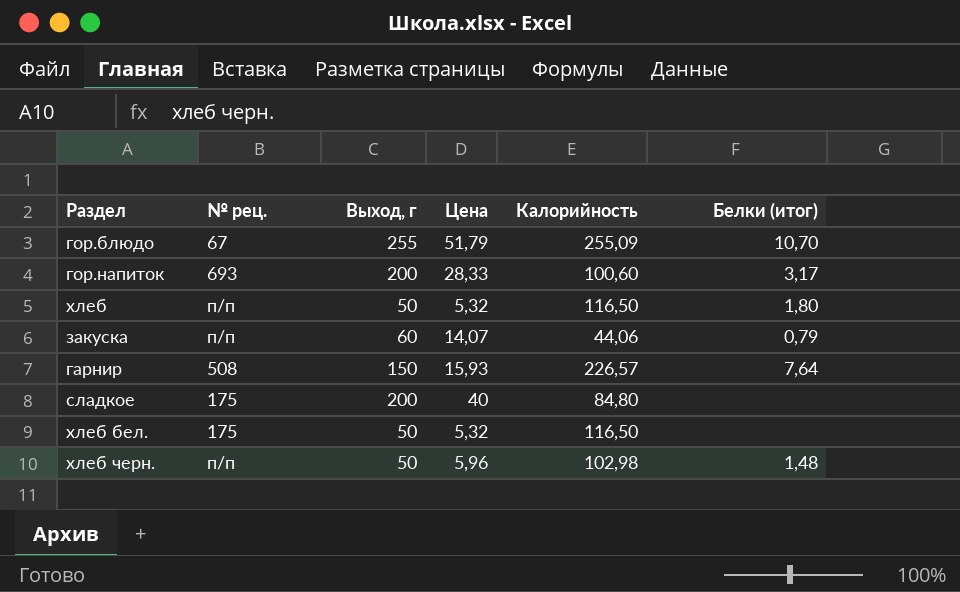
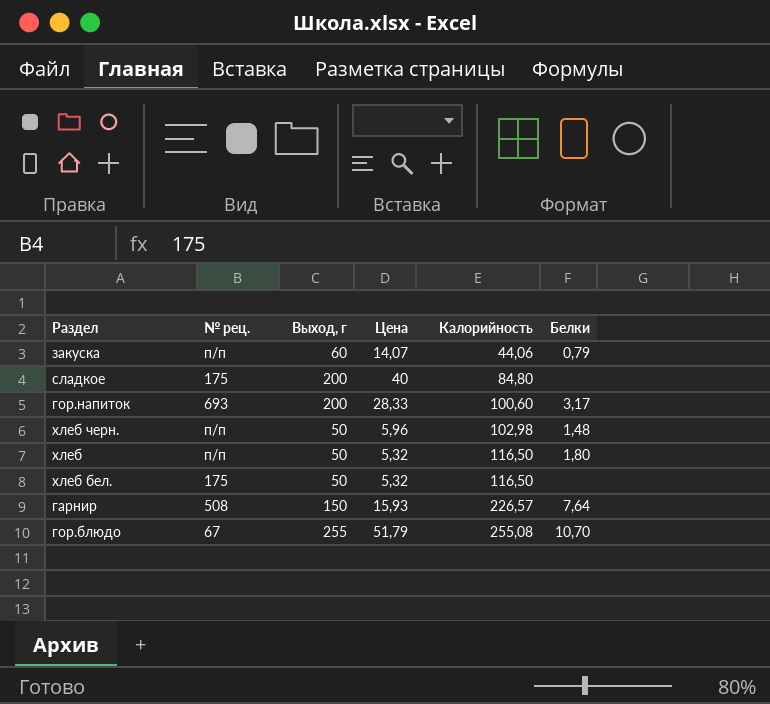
row order: none -> Калорийность ascending
column name: Белки (итог) -> Белки
гор.блюдо | Калорийность: 255,09 -> 255,08

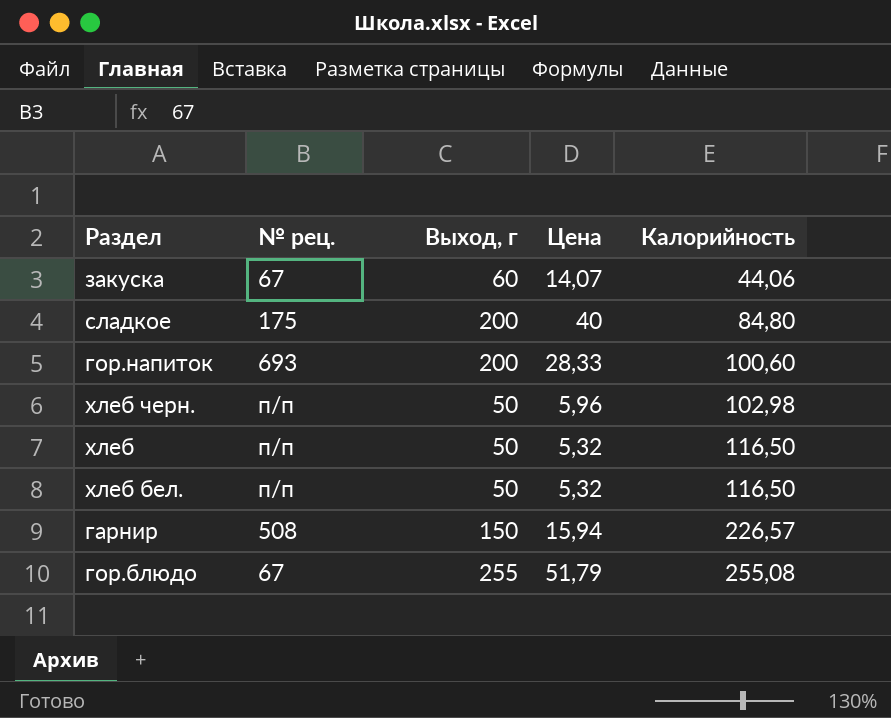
column Белки | position: 6 -> none
закуска | № рец.: п/п -> 67
хлеб бел. | № рец.: 175 -> п/п
гарнир | Цена: 15,93 -> 15,94

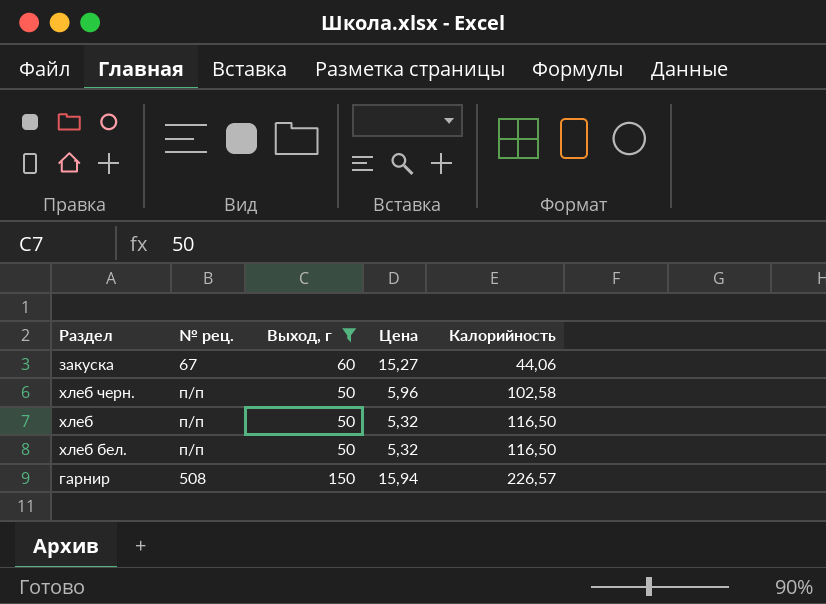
filter: none -> Выход, г <= 150
закуска | Цена: 14,07 -> 15,27
хлеб черн. | Калорийность: 102,98 -> 102,58

